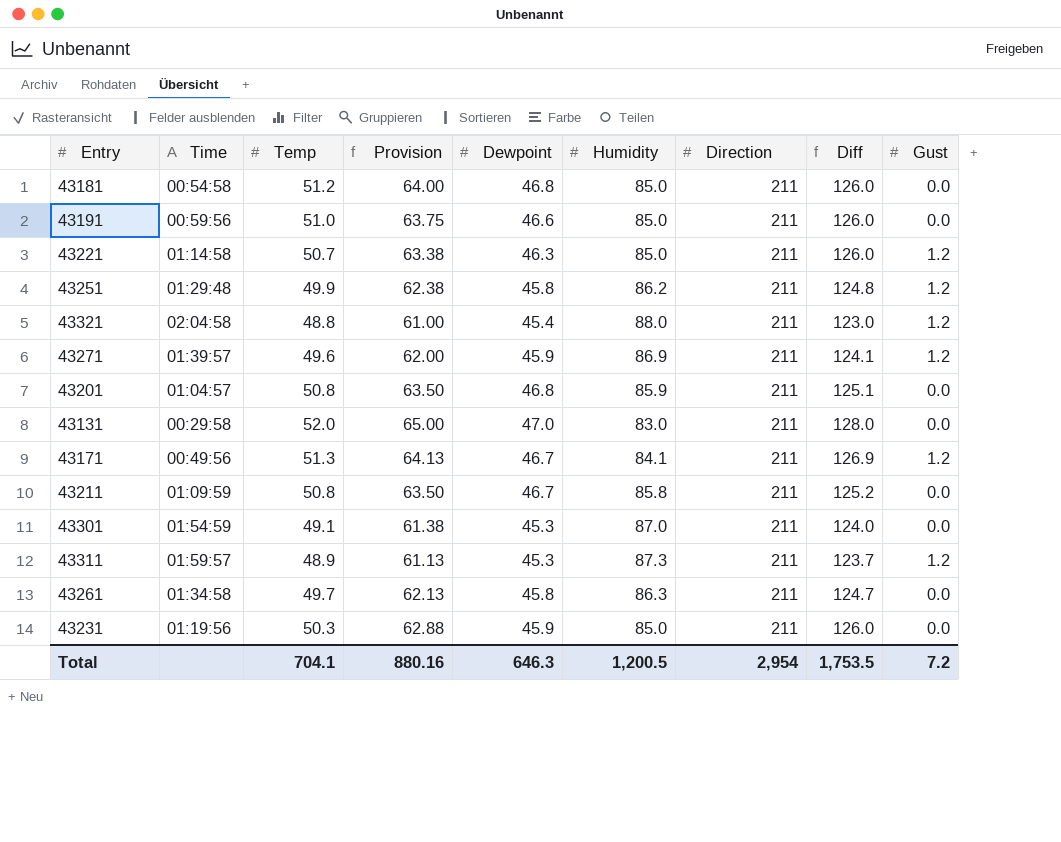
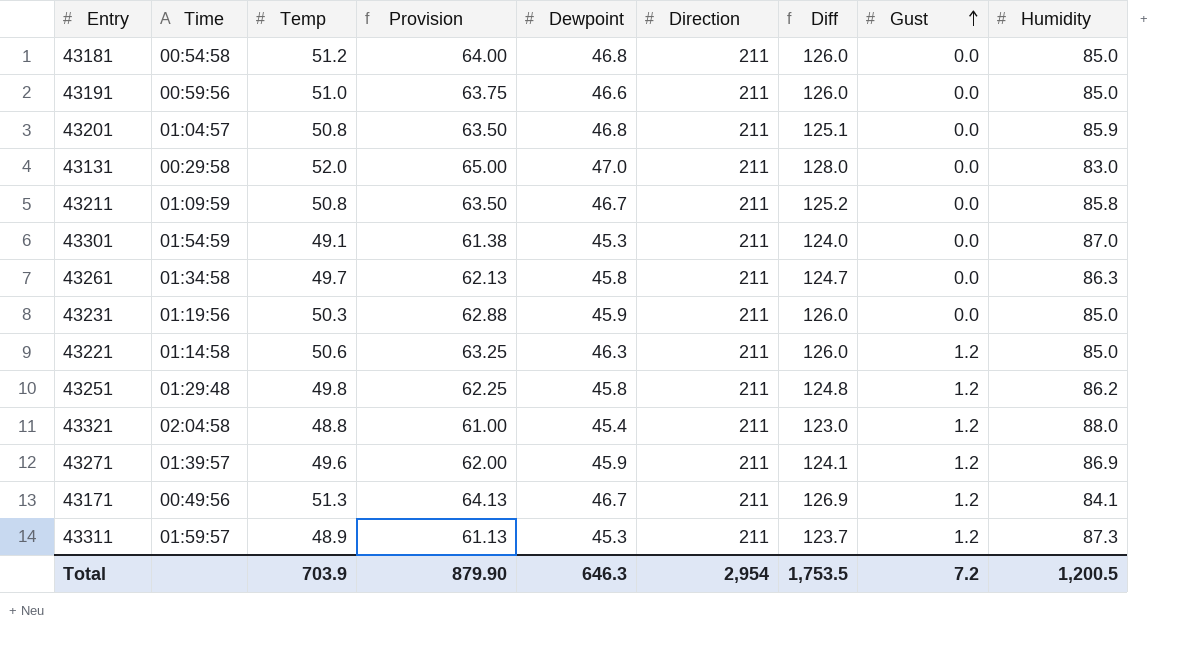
row order: none -> Gust ascending
column Humidity | position: 6 -> 9
43221 | Temp: 50.7 -> 50.6
43221 | Provision: 63.38 -> 63.25
43251 | Temp: 49.9 -> 49.8
43251 | Provision: 62.38 -> 62.25
Total | Temp: 704.1 -> 703.9
Total | Provision: 880.16 -> 879.90

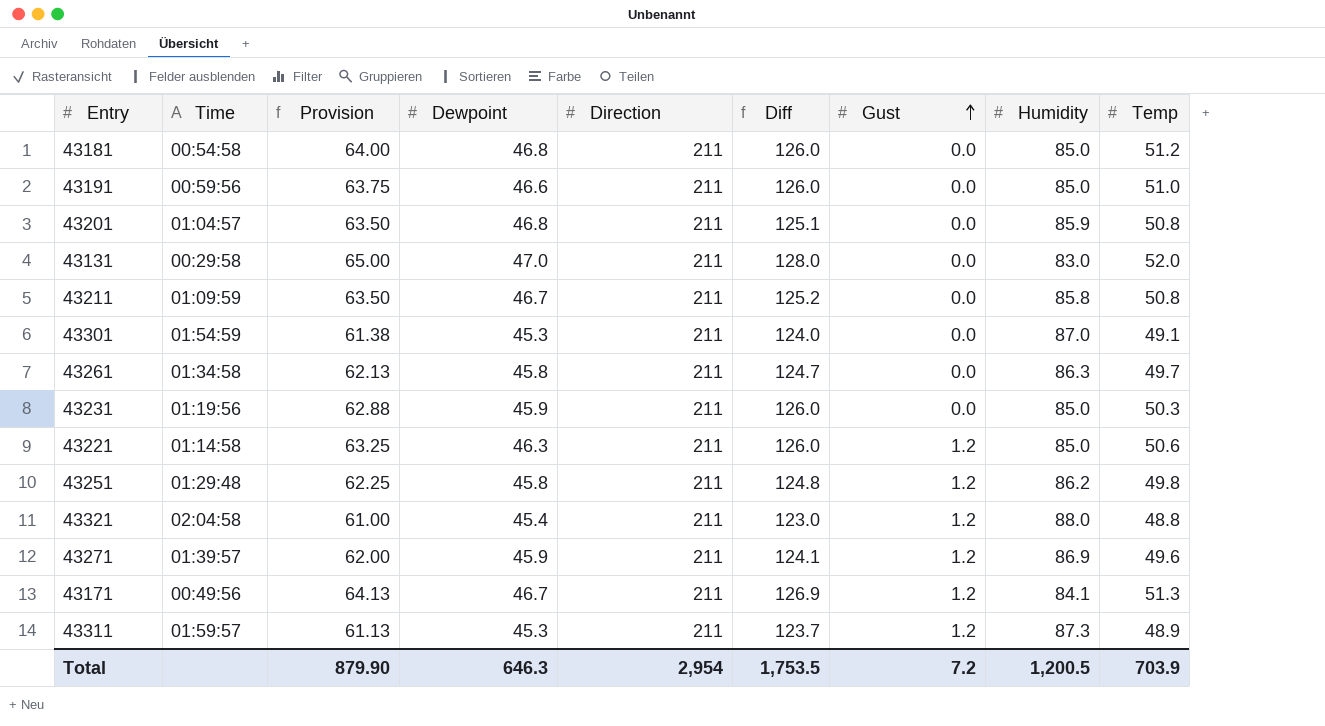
column Temp | position: 3 -> 9

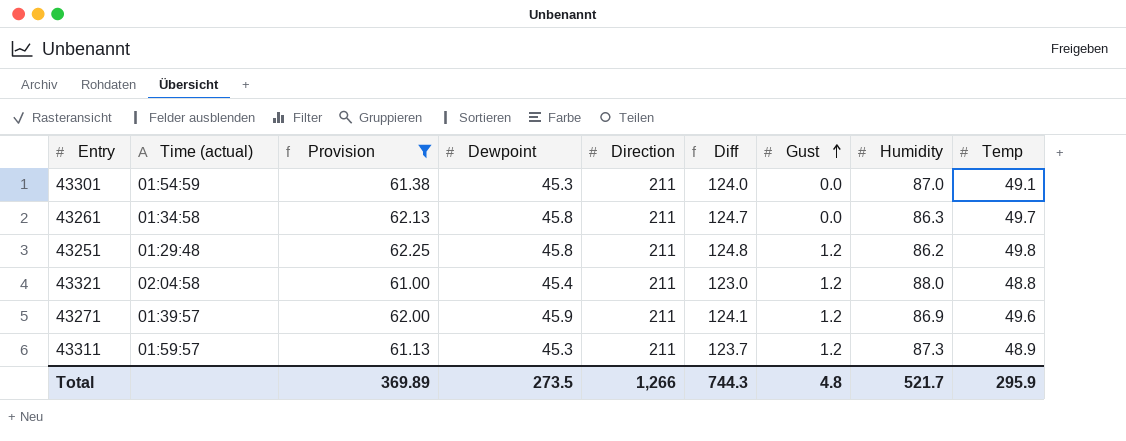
filter: none -> Provision <= 62.25
column name: Time -> Time (actual)
Total | Provision: 879.90 -> 369.89
Total | Dewpoint: 646.3 -> 273.5
Total | Direction: 2,954 -> 1,266
Total | Diff: 1,753.5 -> 744.3
Total | Gust: 7.2 -> 4.8
Total | Humidity: 1,200.5 -> 521.7
Total | Temp: 703.9 -> 295.9

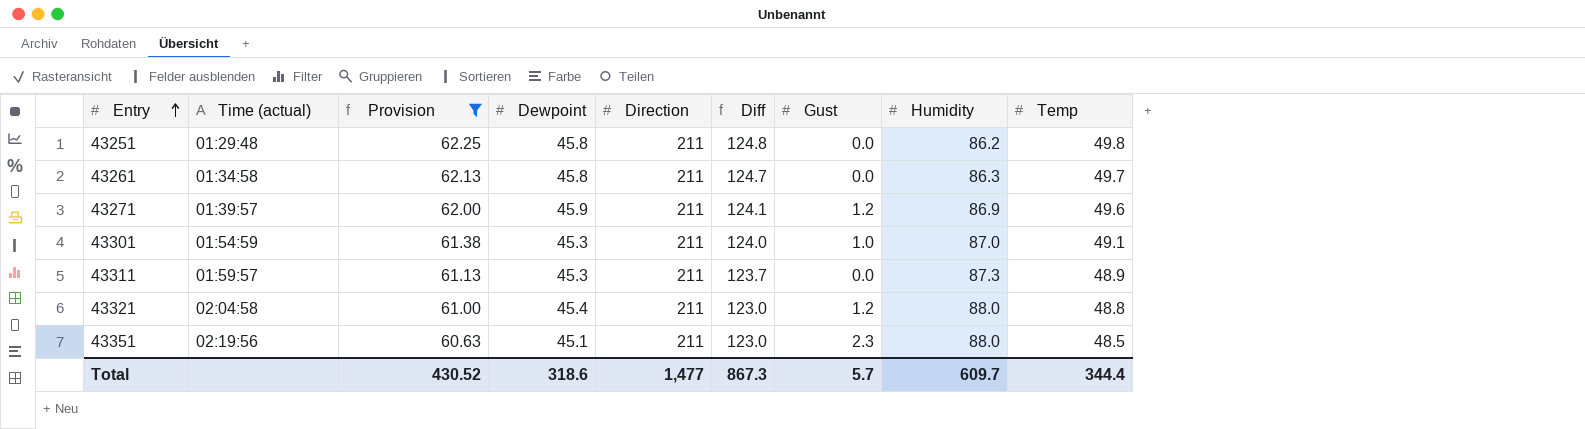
row order: Gust ascending -> Entry ascending
43251 | Gust: 1.2 -> 0.0
43301 | Gust: 0.0 -> 1.0
43311 | Gust: 1.2 -> 0.0
row 43351: none -> 02:19:56 | 60.63 | 45.1 | 211 | 123.0 | 2.3 | 88.0 | 48.5
Total | Provision: 369.89 -> 430.52
Total | Dewpoint: 273.5 -> 318.6
Total | Direction: 1,266 -> 1,477
Total | Diff: 744.3 -> 867.3
Total | Gust: 4.8 -> 5.7
Total | Humidity: 521.7 -> 609.7
Total | Temp: 295.9 -> 344.4

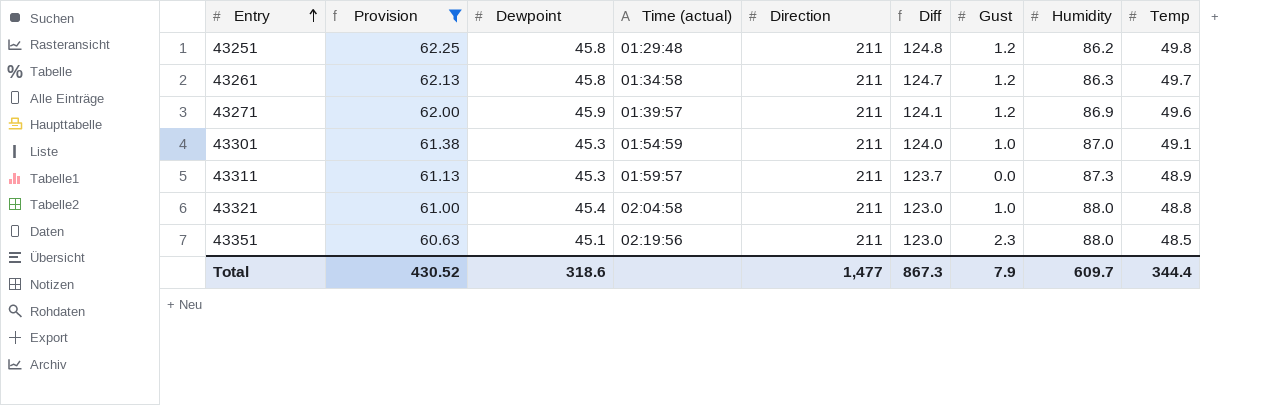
column Time (actual) | position: 2 -> 4
43251 | Gust: 0.0 -> 1.2
43261 | Gust: 0.0 -> 1.2
43321 | Gust: 1.2 -> 1.0
Total | Gust: 5.7 -> 7.9

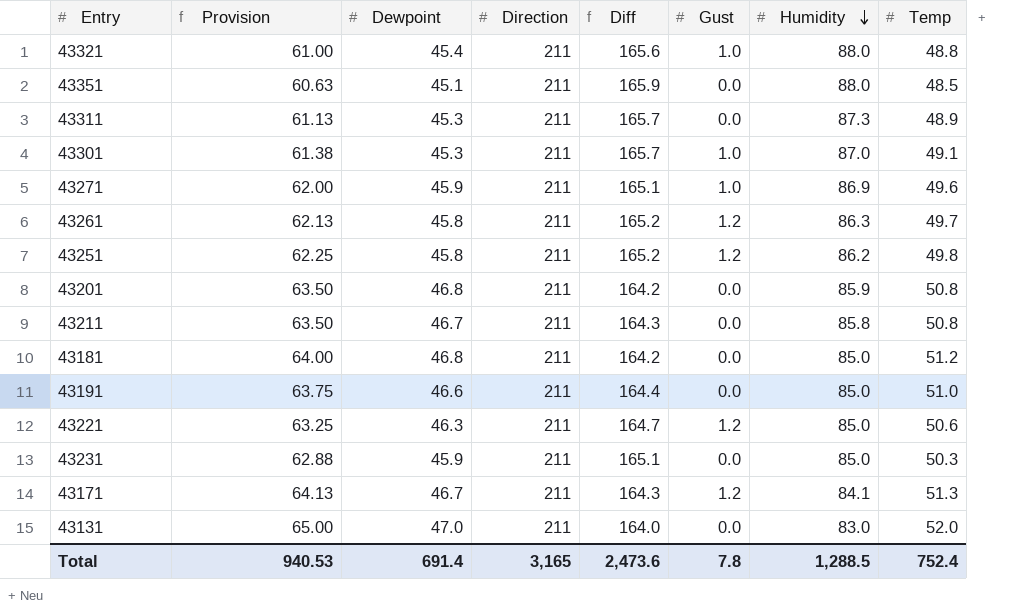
filter: Provision <= 62.25 -> none
row order: Entry ascending -> Humidity descending
column Time (actual) | position: 4 -> none
column Diff | formula: [Direction] - [Humidity] -> [Direction] - [Dewpoint]
43351 | Gust: 2.3 -> 0.0
43271 | Gust: 1.2 -> 1.0
Total | Provision: 430.52 -> 940.53
Total | Dewpoint: 318.6 -> 691.4
Total | Direction: 1,477 -> 3,165
Total | Diff: 867.3 -> 2,473.6
Total | Gust: 7.9 -> 7.8
Total | Humidity: 609.7 -> 1,288.5
Total | Temp: 344.4 -> 752.4

